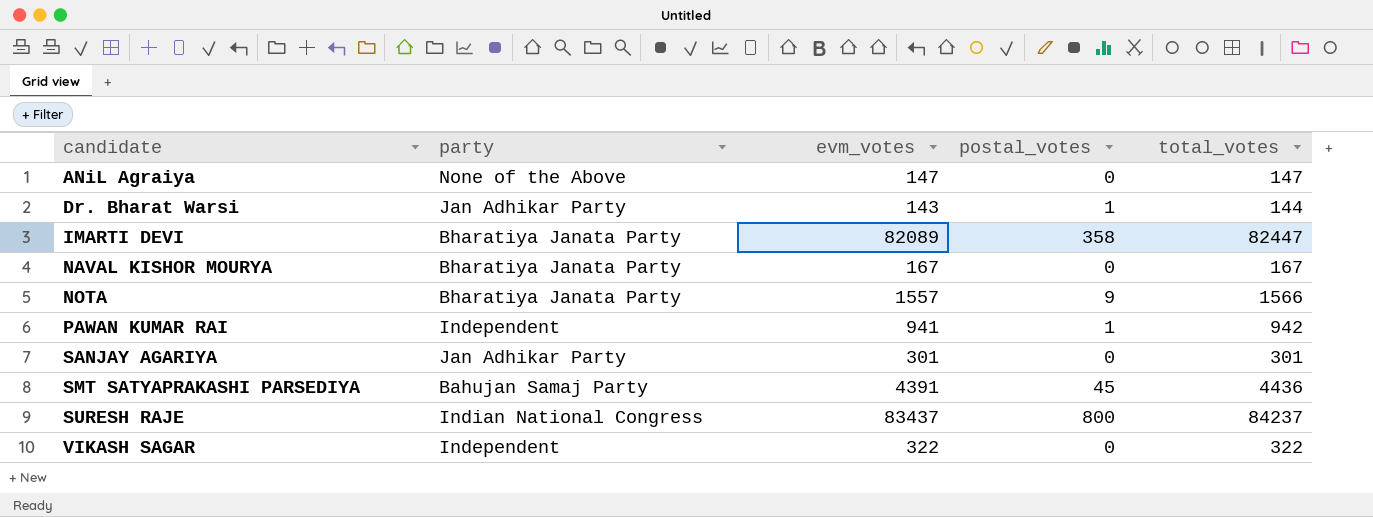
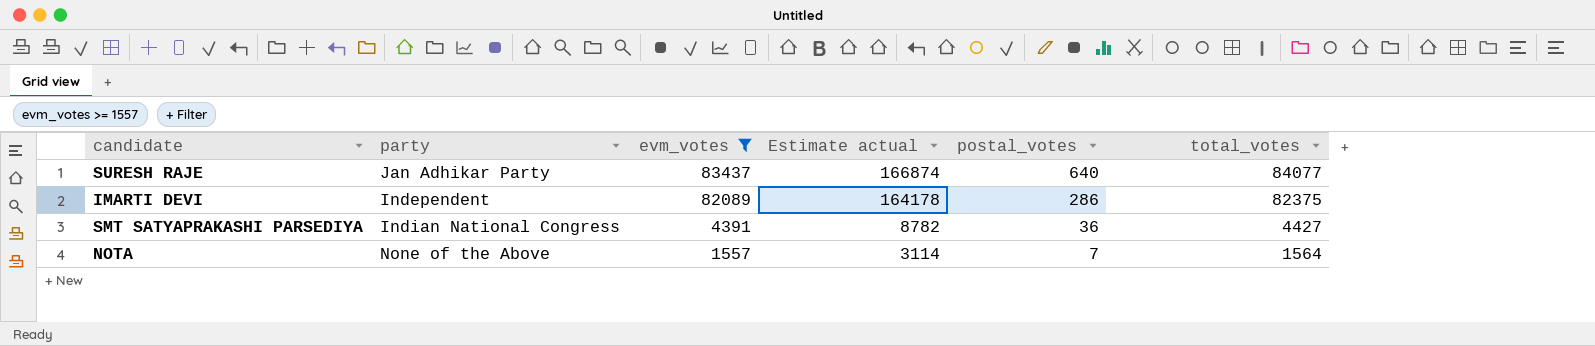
filter: none -> evm_votes >= 1557
row order: candidate ascending -> evm_votes descending
column Estimate actual | formula: none -> [evm_votes] * 2
SURESH RAJE | party: Indian National Congress -> Jan Adhikar Party
SURESH RAJE | postal_votes: 800 -> 640
SURESH RAJE | total_votes: 84237 -> 84077
IMARTI DEVI | party: Bharatiya Janata Party -> Independent
IMARTI DEVI | postal_votes: 358 -> 286
IMARTI DEVI | total_votes: 82447 -> 82375
SMT SATYAPRAKASHI PARSEDIYA | party: Bahujan Samaj Party -> Indian National Congress
SMT SATYAPRAKASHI PARSEDIYA | postal_votes: 45 -> 36
SMT SATYAPRAKASHI PARSEDIYA | total_votes: 4436 -> 4427
NOTA | party: Bharatiya Janata Party -> None of the Above
NOTA | postal_votes: 9 -> 7
NOTA | total_votes: 1566 -> 1564

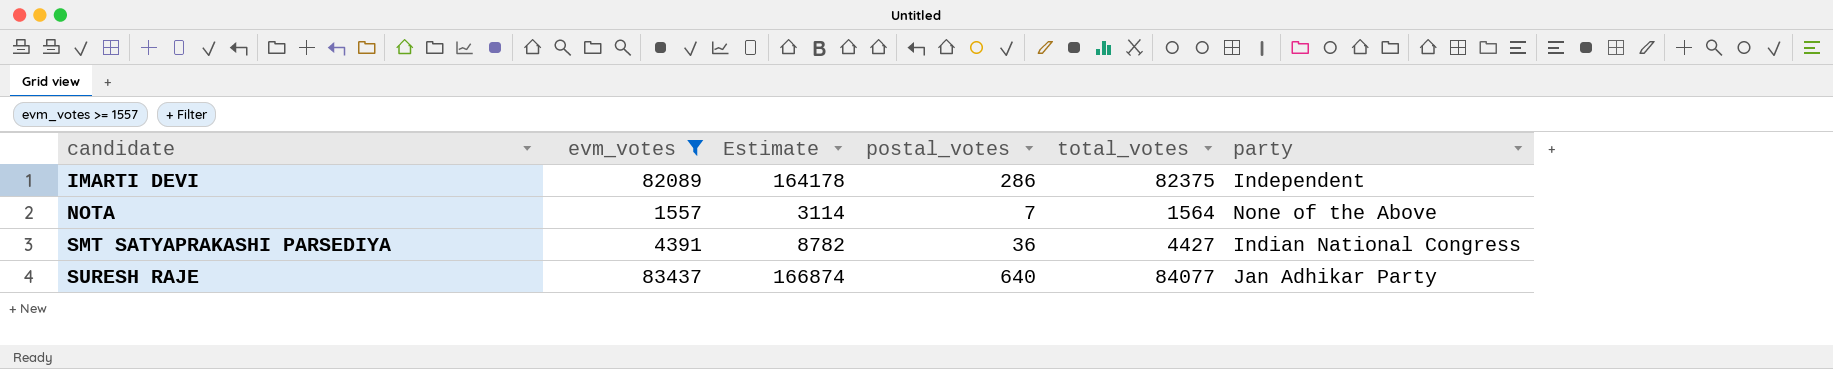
row order: evm_votes descending -> candidate ascending
column name: Estimate actual -> Estimate
column party | position: 2 -> 6

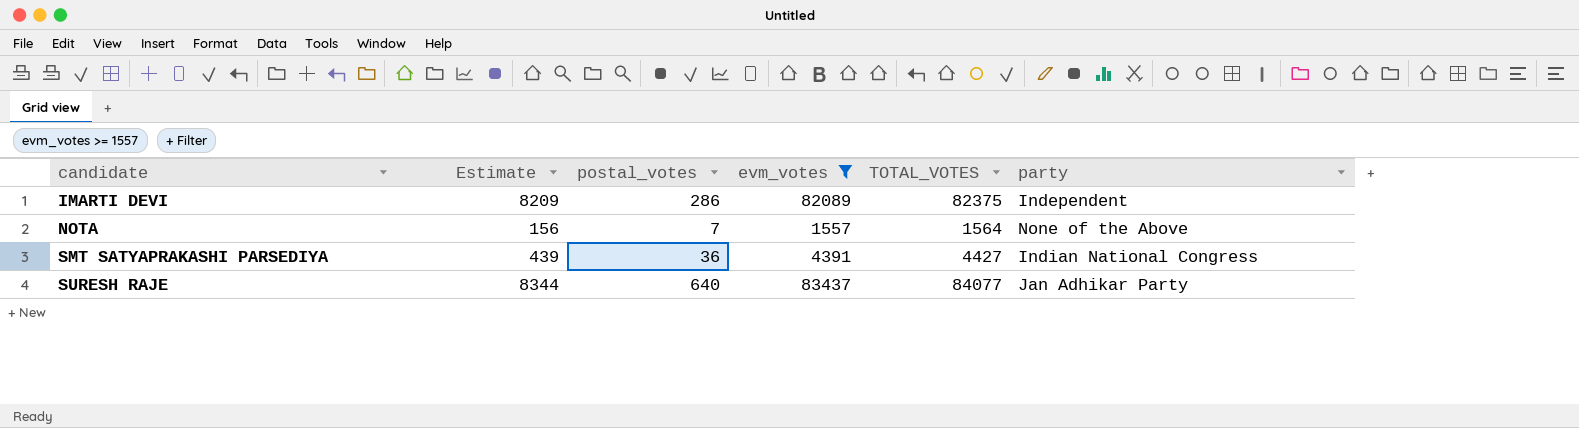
column Estimate | formula: [evm_votes] * 2 -> [evm_votes] * 0.1
column evm_votes | position: 2 -> 4
column name: total_votes -> TOTAL_VOTES

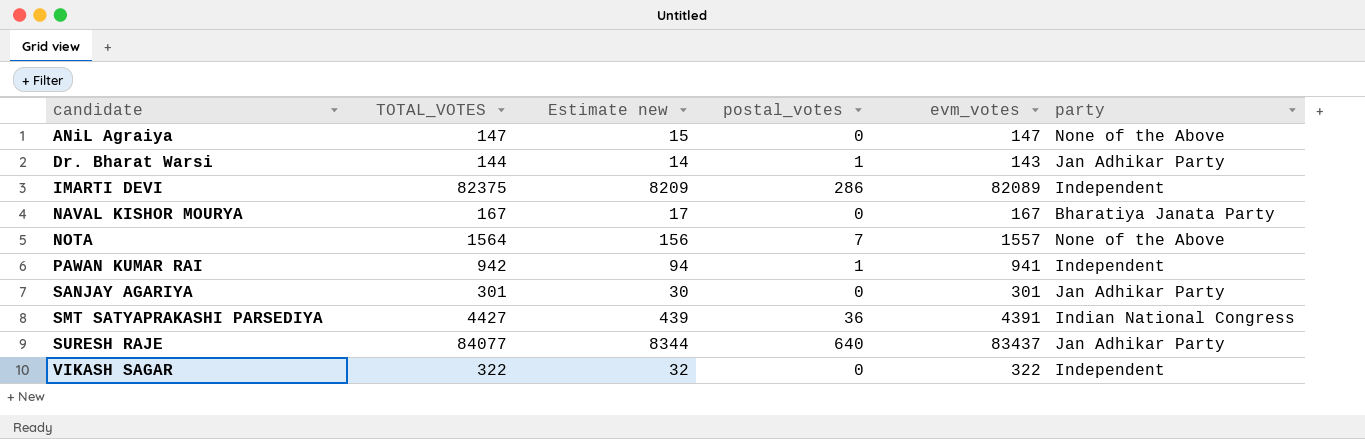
filter: evm_votes >= 1557 -> none
column TOTAL_VOTES | position: 5 -> 2
column name: Estimate -> Estimate new

